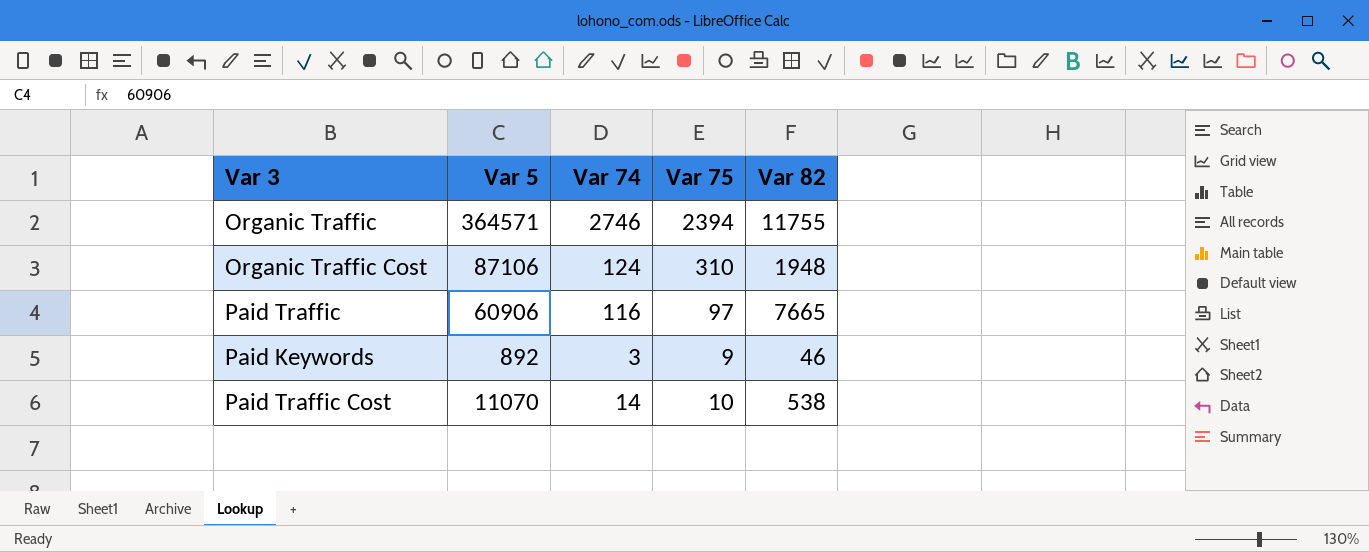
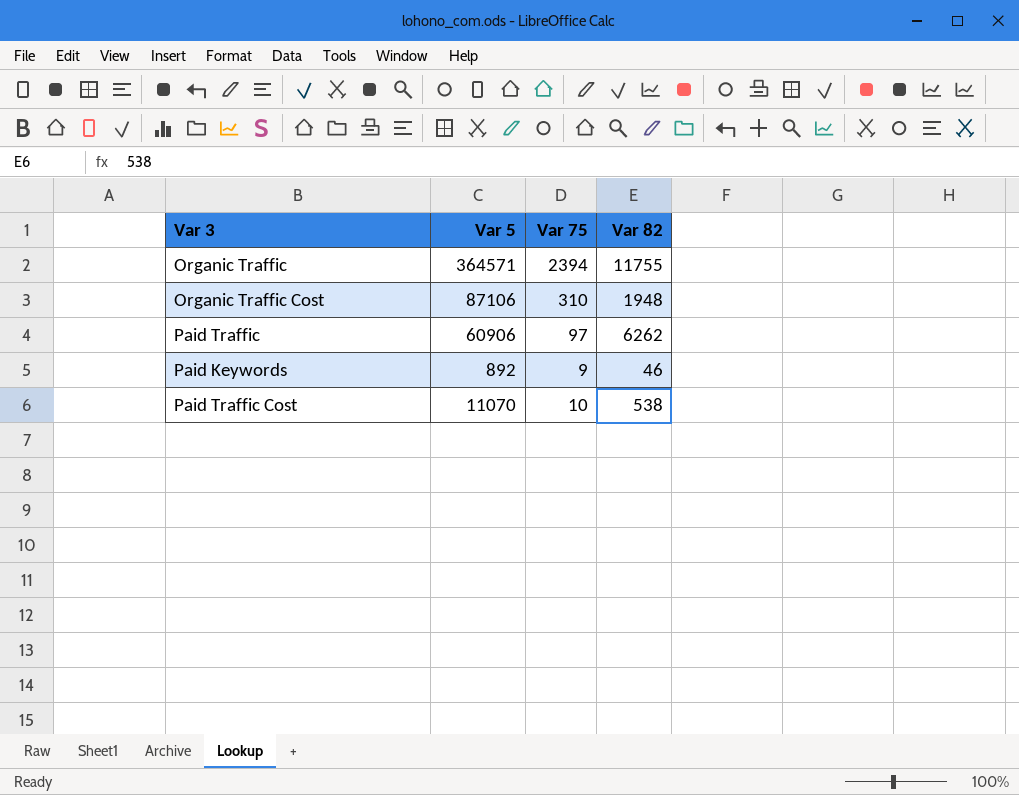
column Var 74 | position: 3 -> none
Paid Traffic | Var 82: 7665 -> 6262

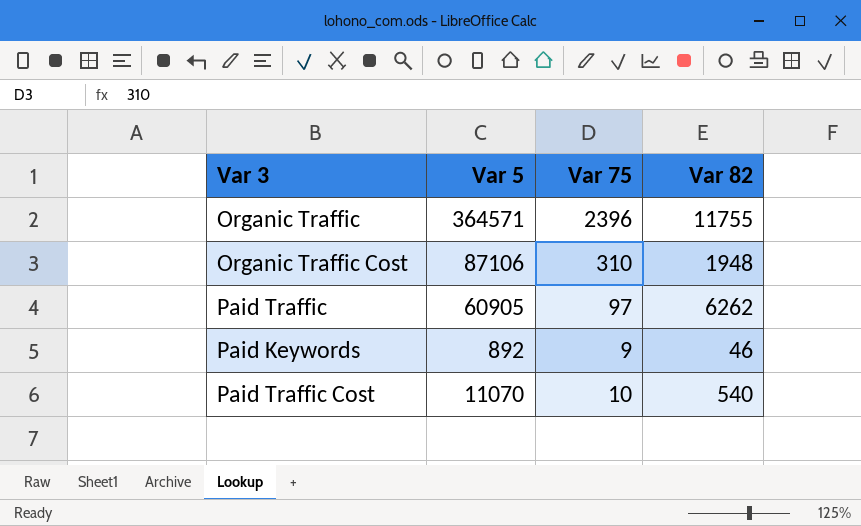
Organic Traffic | Var 75: 2394 -> 2396
Paid Traffic | Var 5: 60906 -> 60905
Paid Traffic Cost | Var 82: 538 -> 540

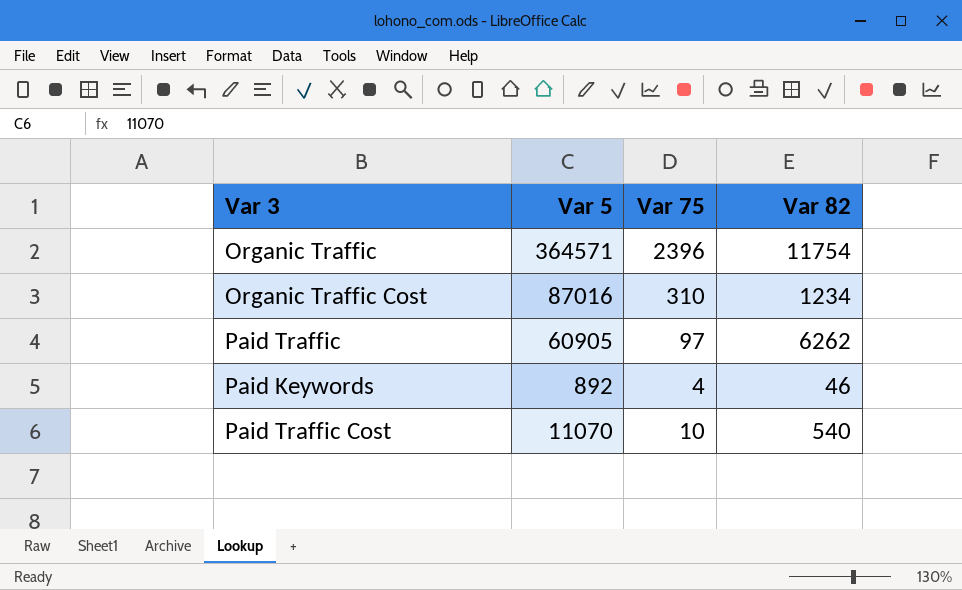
Organic Traffic | Var 82: 11755 -> 11754
Organic Traffic Cost | Var 5: 87106 -> 87016
Organic Traffic Cost | Var 82: 1948 -> 1234
Paid Keywords | Var 75: 9 -> 4

